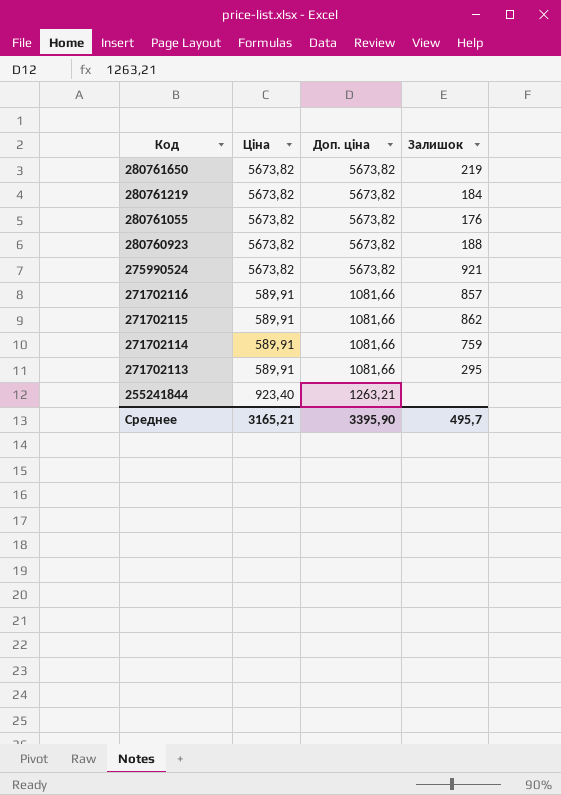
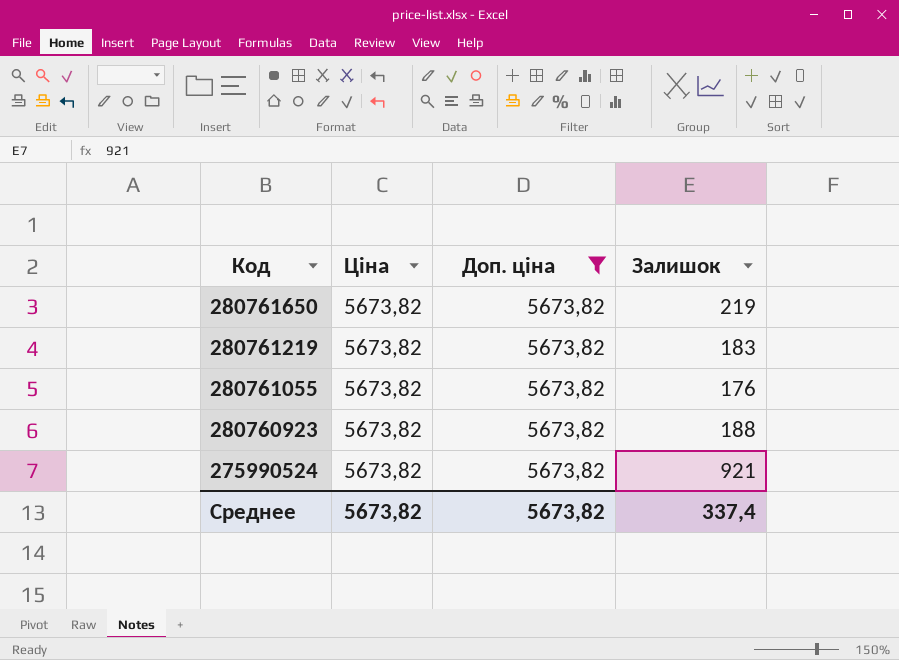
filter: none -> Доп. ціна = 5673,82
280761219 | Залишок: 184 -> 183
Среднее | Ціна: 3165,21 -> 5673,82
Среднее | Доп. ціна: 3395,90 -> 5673,82
Среднее | Залишок: 495,7 -> 337,4

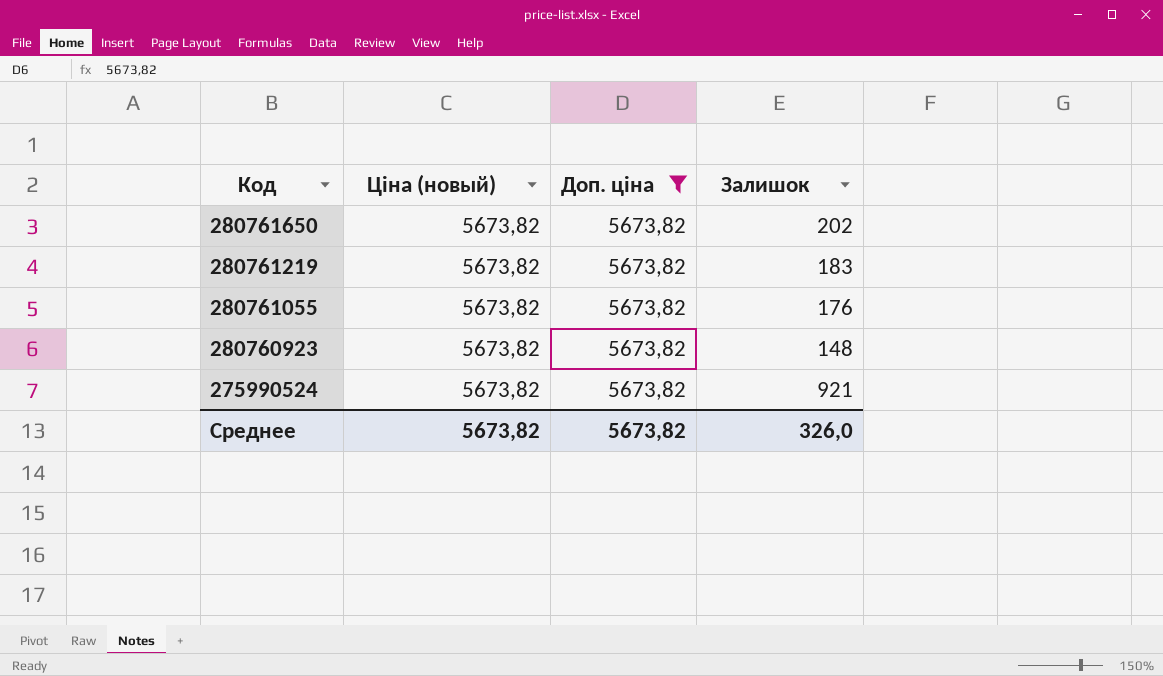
column name: Ціна -> Ціна (новый)
280761650 | Залишок: 219 -> 202
280760923 | Залишок: 188 -> 148
Среднее | Залишок: 337,4 -> 326,0

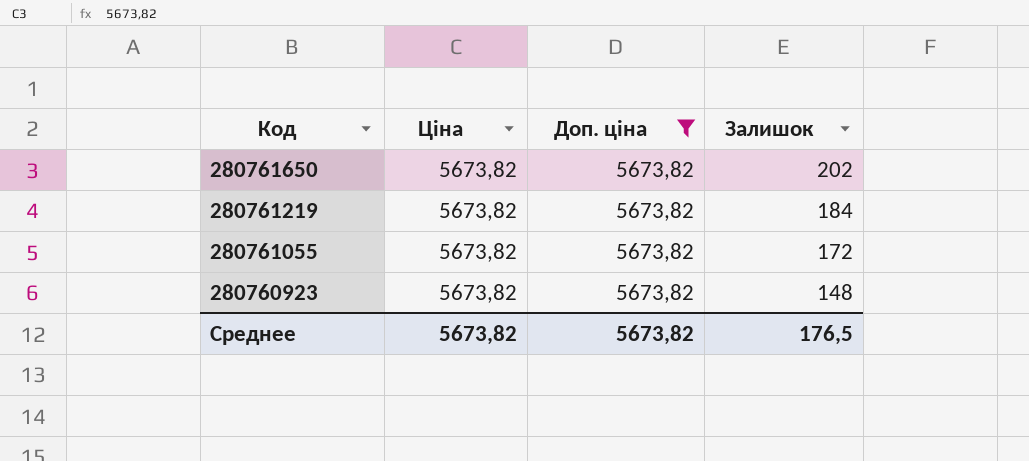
column name: Ціна (новый) -> Ціна
row 275990524: 5673,82 | 5673,82 | 921 -> none
280761219 | Залишок: 183 -> 184
280761055 | Залишок: 176 -> 172
Среднее | Залишок: 326,0 -> 176,5

